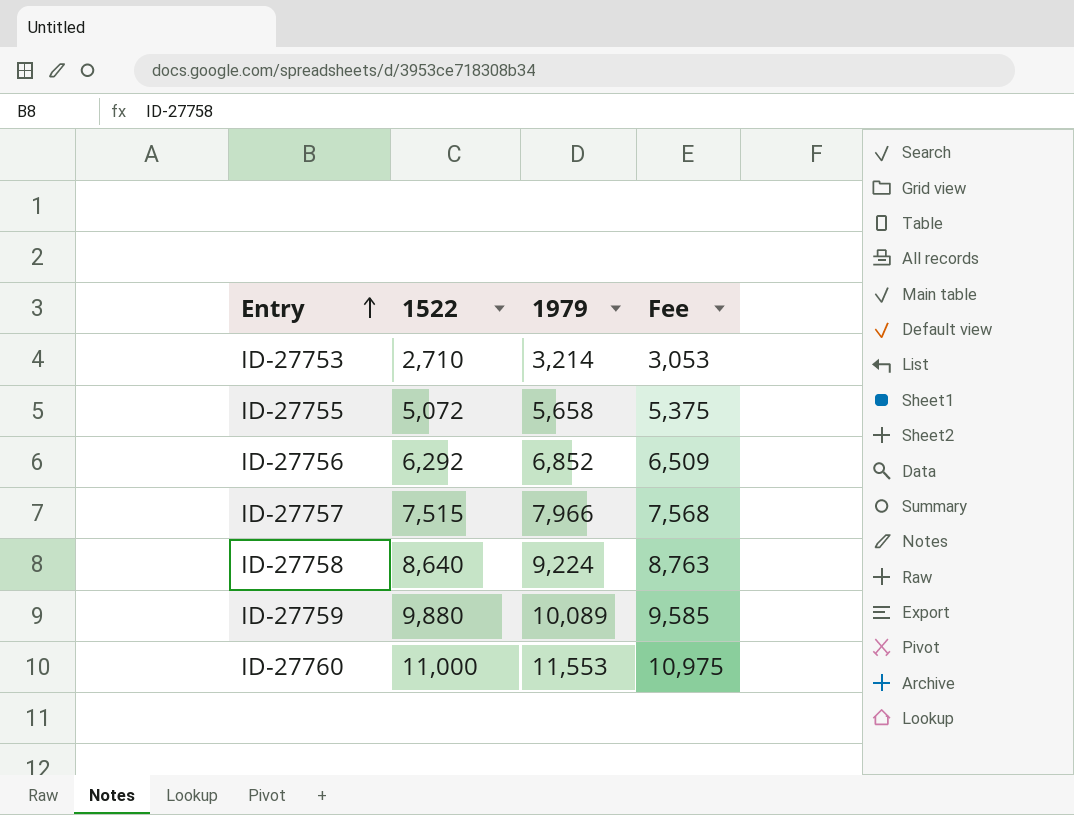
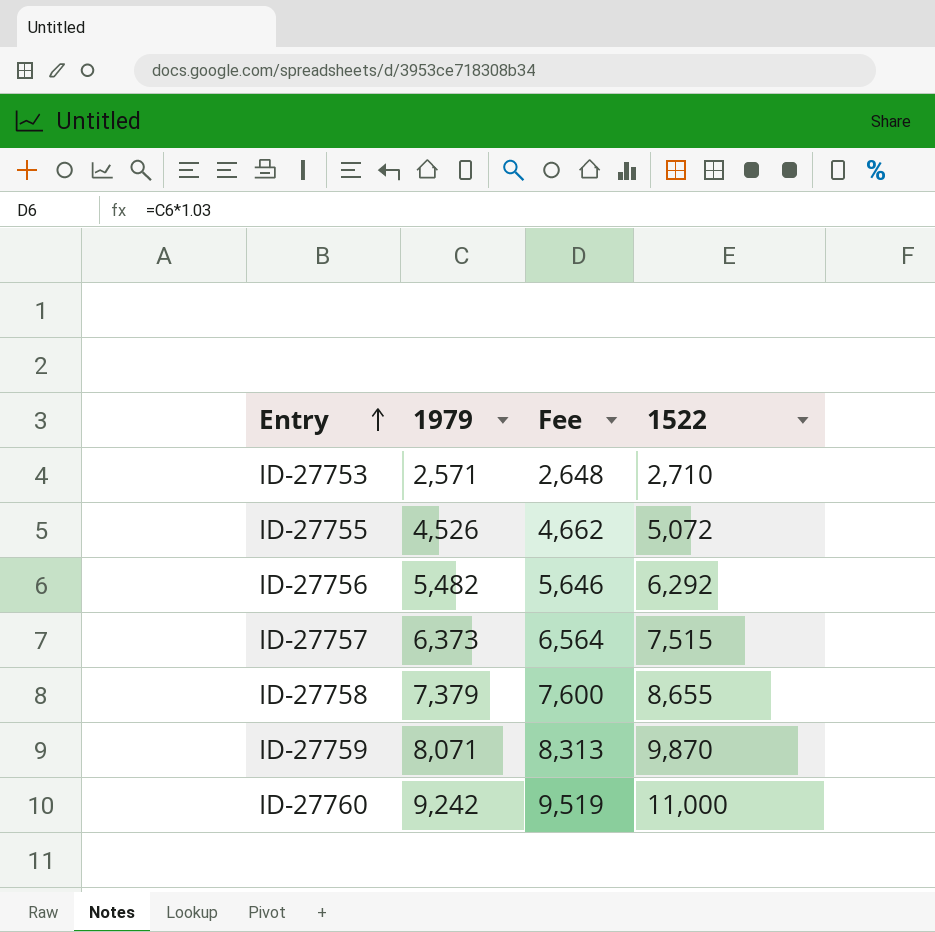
column Fee | formula: [1979] * 0.95 -> [1979] * 1.03
column 1522 | position: 2 -> 4
ID-27753 | 1979: 3,214 -> 2,571
ID-27755 | 1979: 5,658 -> 4,526
ID-27756 | 1979: 6,852 -> 5,482
ID-27757 | 1979: 7,966 -> 6,373
ID-27758 | 1979: 9,224 -> 7,379
ID-27758 | 1522: 8,640 -> 8,655
ID-27759 | 1979: 10,089 -> 8,071
ID-27759 | 1522: 9,880 -> 9,870
ID-27760 | 1979: 11,553 -> 9,242

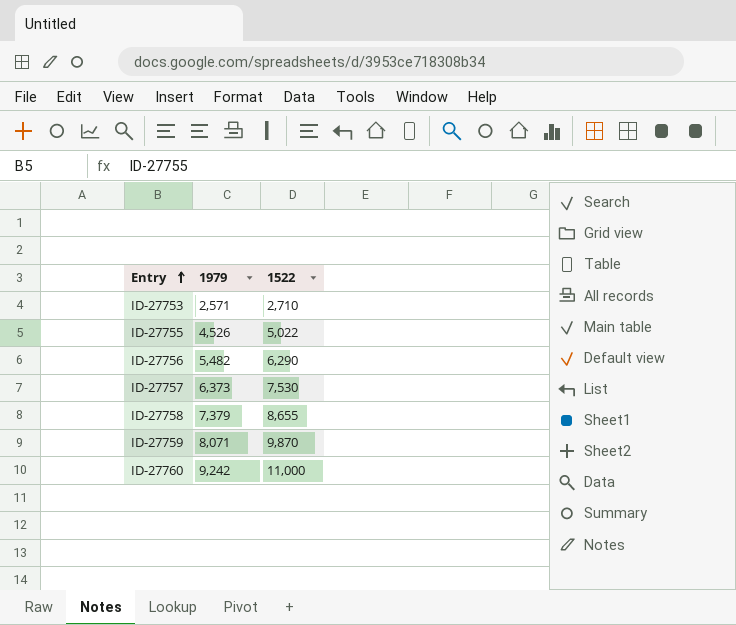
column Fee | formula: [1979] * 1.03 -> none
ID-27755 | 1522: 5,072 -> 5,022
ID-27756 | 1522: 6,292 -> 6,290
ID-27757 | 1522: 7,515 -> 7,530

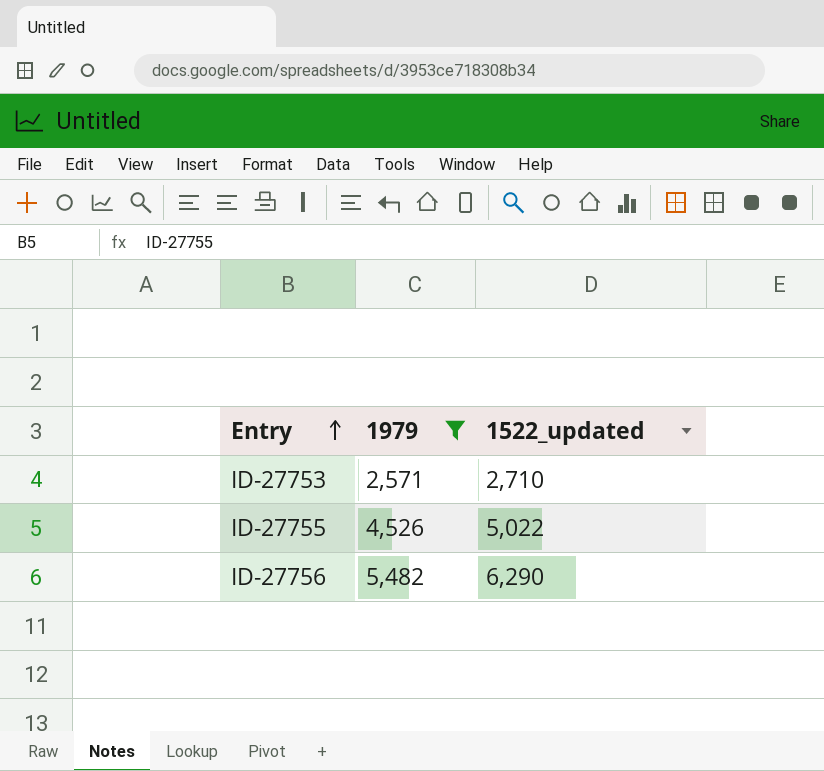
filter: none -> 1979 <= 5,482
column name: 1522 -> 1522_updated

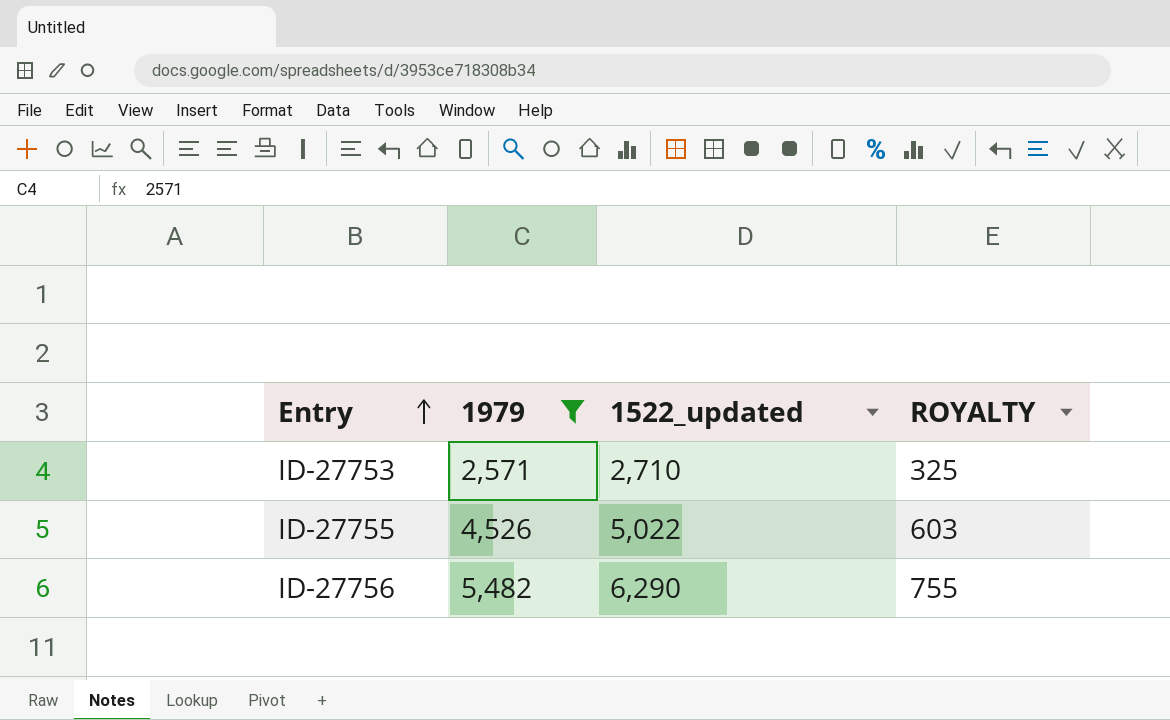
column ROYALTY | formula: none -> [1522_updated] * 0.12

